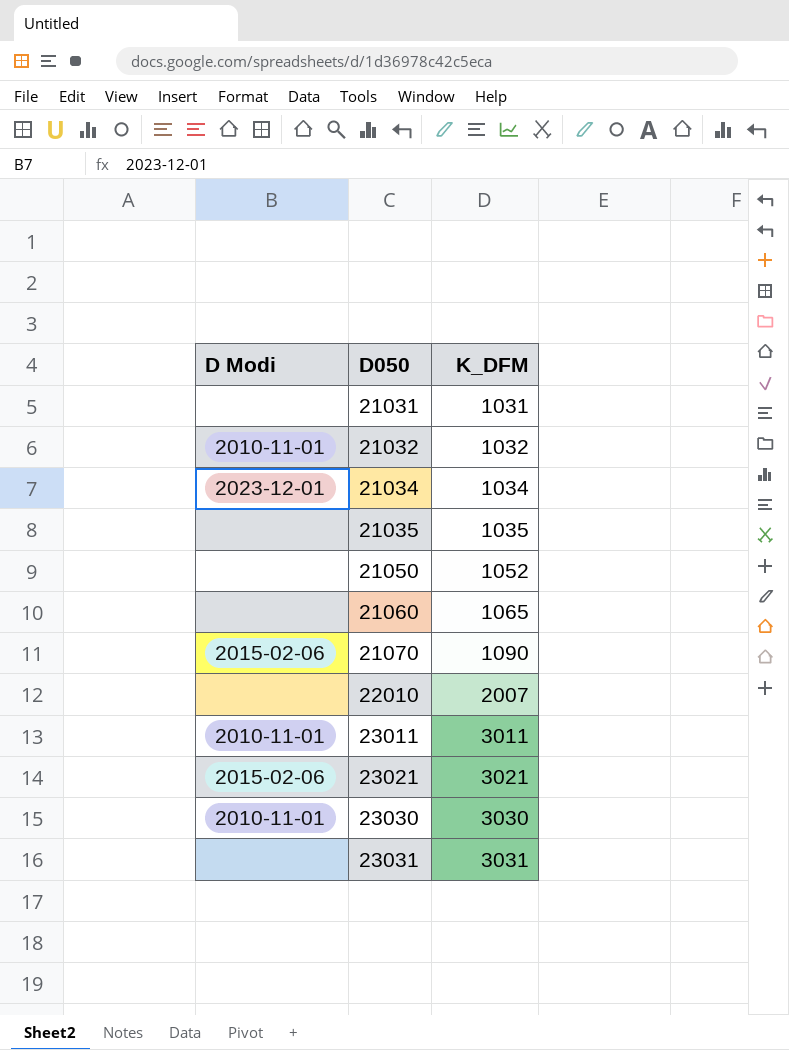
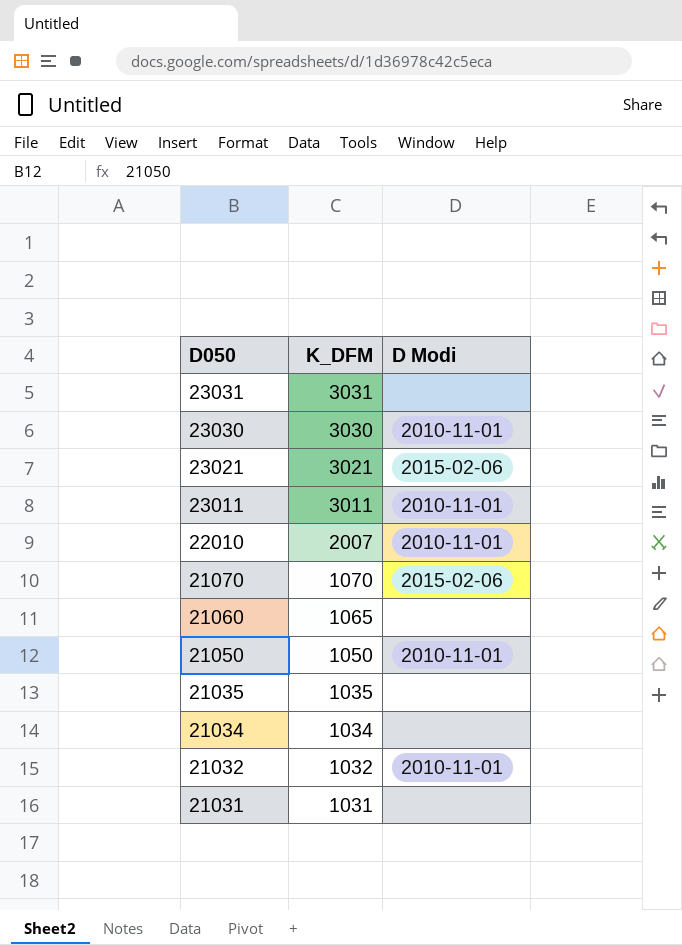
row order: D050 ascending -> D050 descending
column D Modi | position: 1 -> 3
22010 | D Modi: none -> 2010-11-01
21070 | K_DFM: 1090 -> 1070
21050 | K_DFM: 1052 -> 1050
21050 | D Modi: none -> 2010-11-01
21034 | D Modi: 2023-12-01 -> none

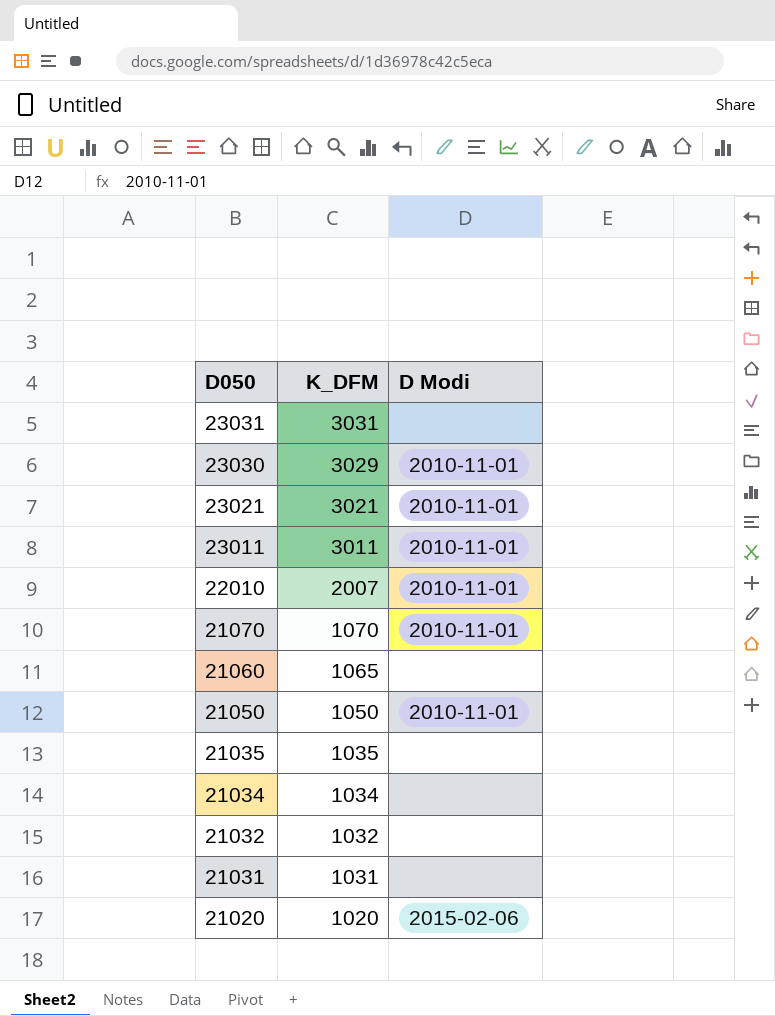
23030 | K_DFM: 3030 -> 3029
23021 | D Modi: 2015-02-06 -> 2010-11-01
21070 | D Modi: 2015-02-06 -> 2010-11-01
21032 | D Modi: 2010-11-01 -> none
row 21020: none -> 1020 | 2015-02-06

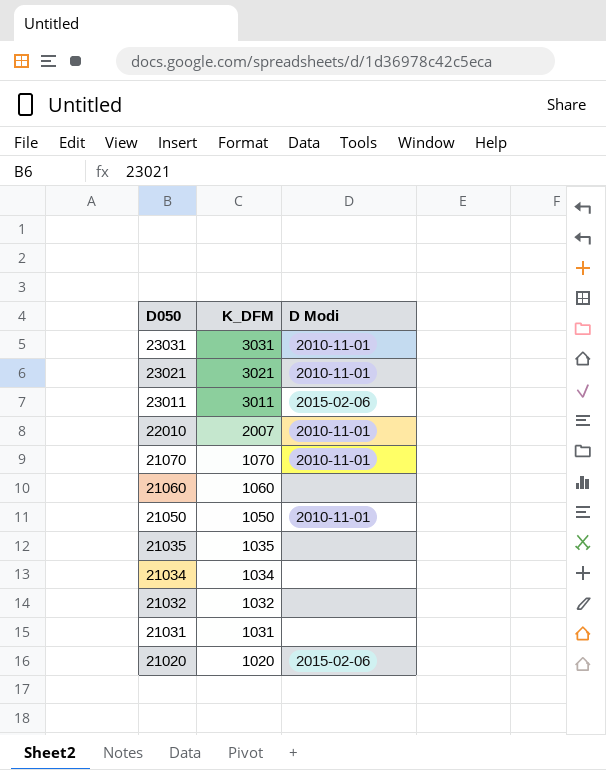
row 23030: 3029 | 2010-11-01 -> none
23031 | D Modi: none -> 2010-11-01
23011 | D Modi: 2010-11-01 -> 2015-02-06
21060 | K_DFM: 1065 -> 1060

